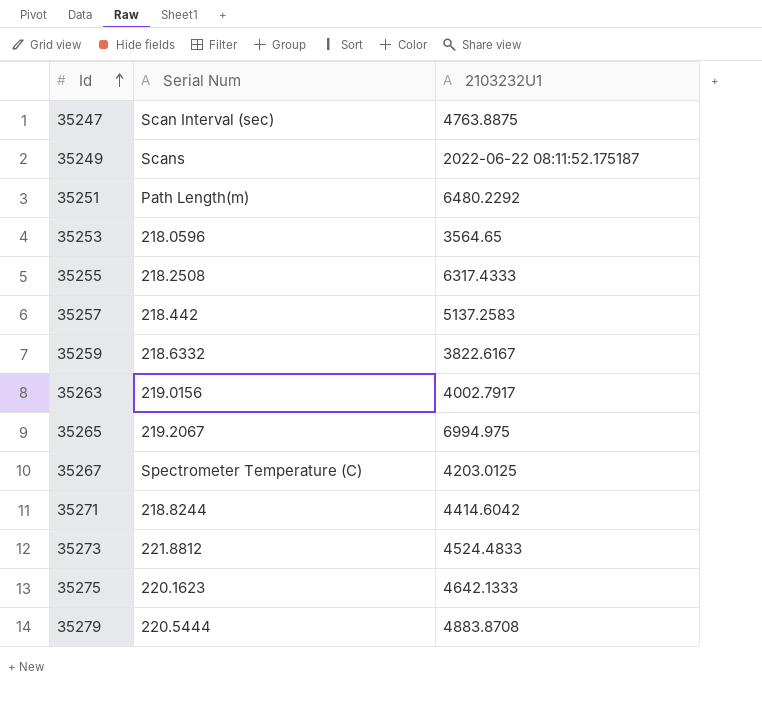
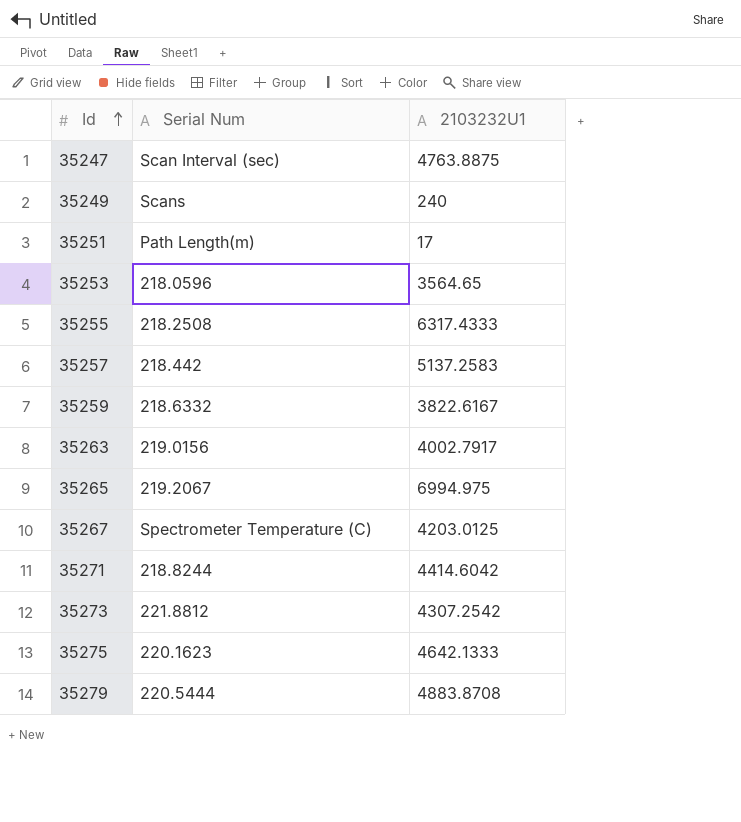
35249 | 2103232U1: 2022-06-22 08:11:52.175187 -> 240
35251 | 2103232U1: 6480.2292 -> 17
35273 | 2103232U1: 4524.4833 -> 4307.2542

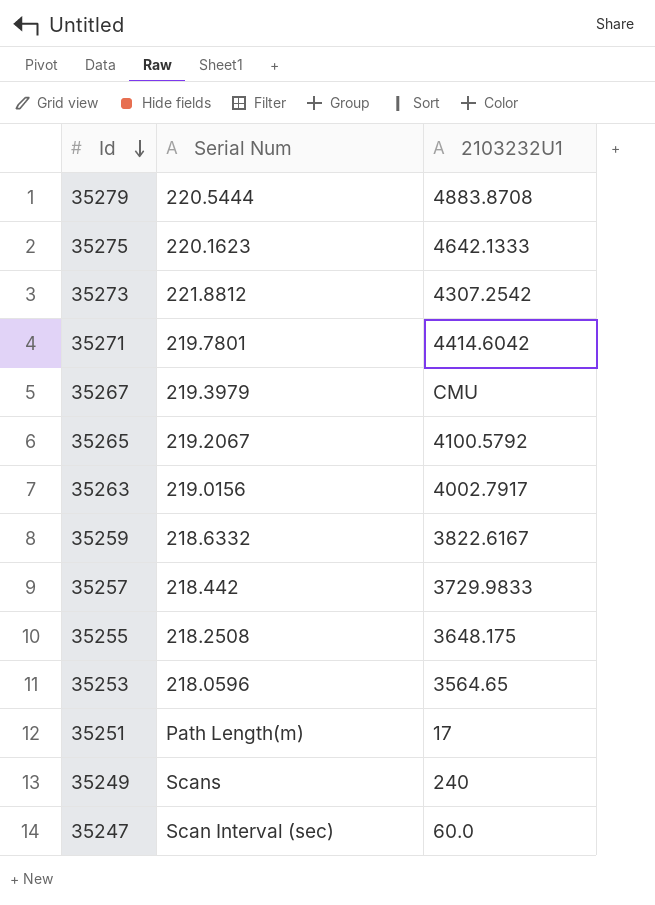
row order: Id ascending -> Id descending
35271 | Serial Num: 218.8244 -> 219.7801
35267 | Serial Num: Spectrometer Temperature (C) -> 219.3979
35267 | 2103232U1: 4203.0125 -> CMU
35265 | 2103232U1: 6994.975 -> 4100.5792
35257 | 2103232U1: 5137.2583 -> 3729.9833
35255 | 2103232U1: 6317.4333 -> 3648.175
35247 | 2103232U1: 4763.8875 -> 60.0

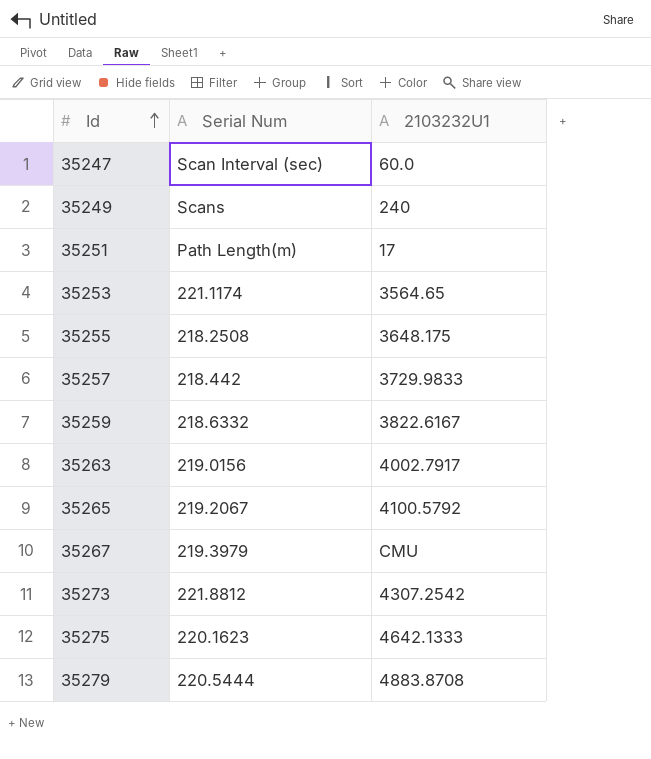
row order: Id descending -> Id ascending
row 35271: 219.7801 | 4414.6042 -> none
35253 | Serial Num: 218.0596 -> 221.1174

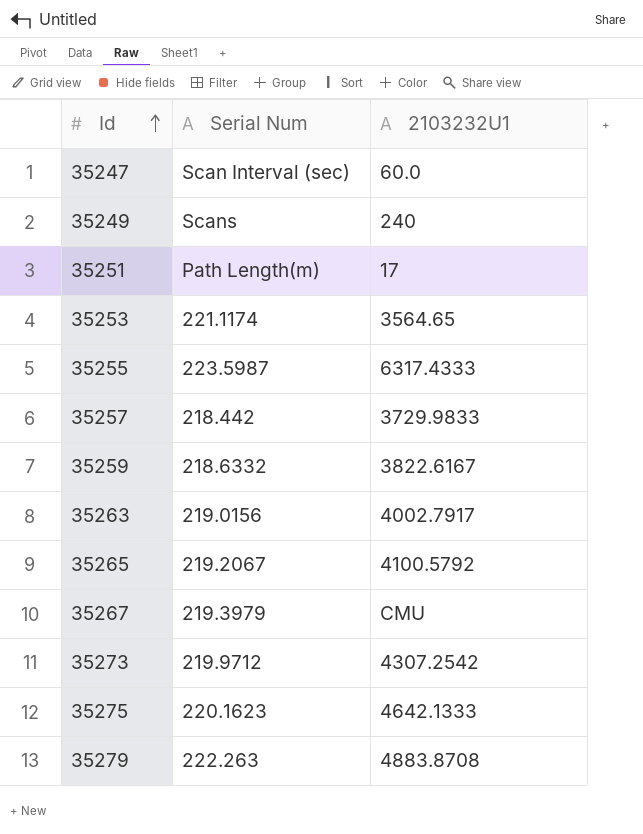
35255 | Serial Num: 218.2508 -> 223.5987
35255 | 2103232U1: 3648.175 -> 6317.4333
35273 | Serial Num: 221.8812 -> 219.9712
35279 | Serial Num: 220.5444 -> 222.263

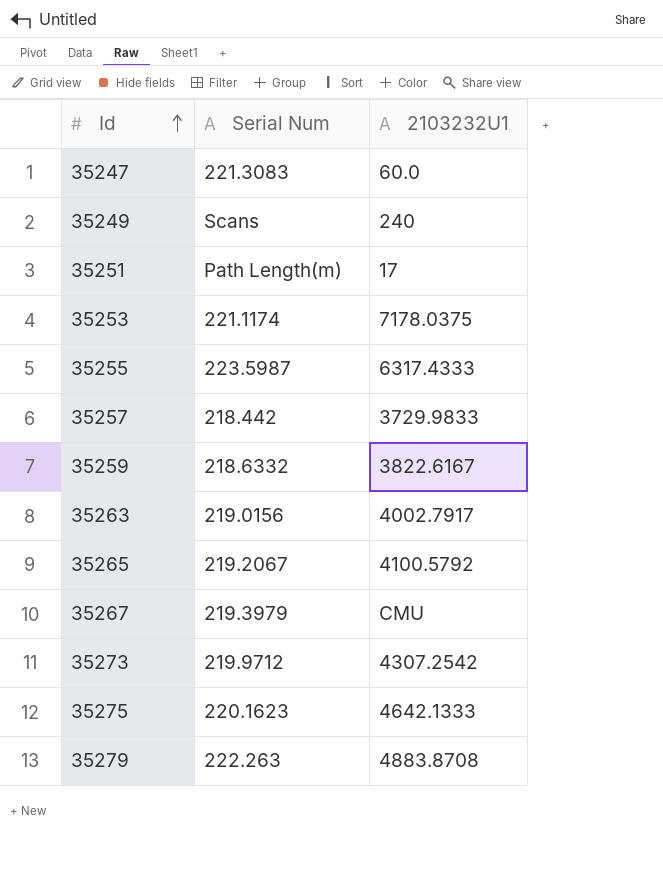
35247 | Serial Num: Scan Interval (sec) -> 221.3083
35253 | 2103232U1: 3564.65 -> 7178.0375

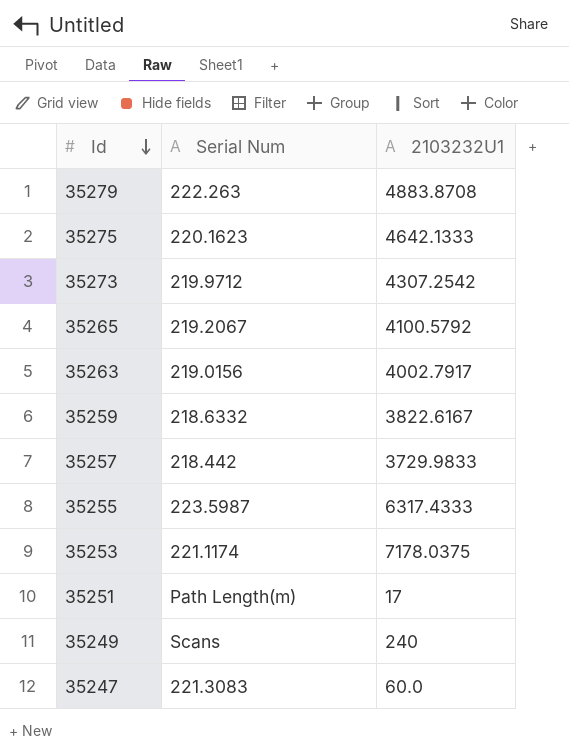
row order: Id ascending -> Id descending
row 35267: 219.3979 | CMU -> none

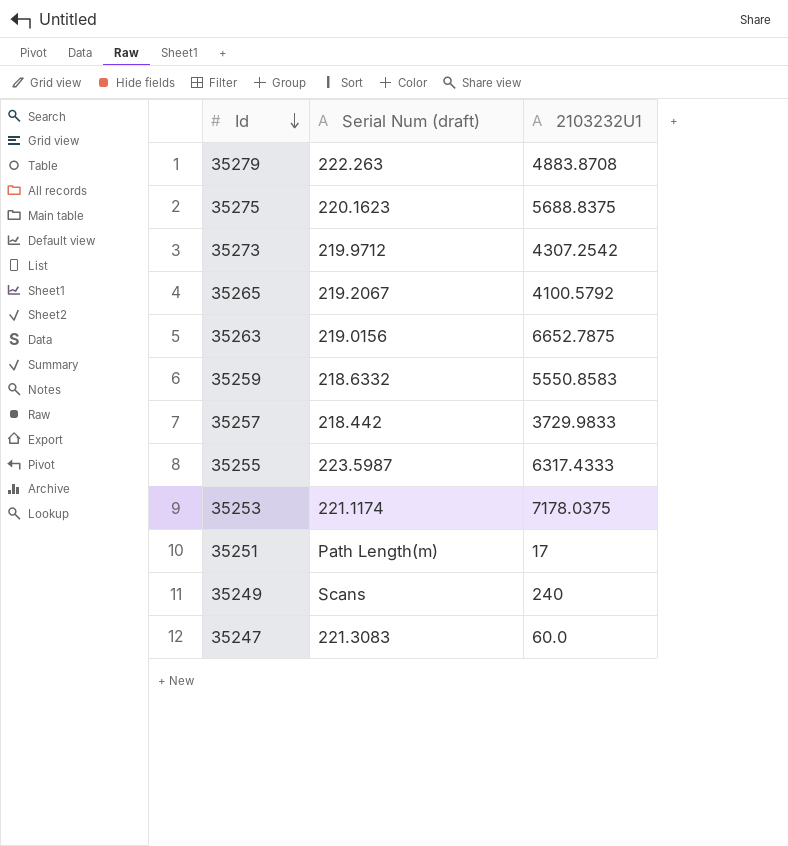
column name: Serial Num -> Serial Num (draft)
35275 | 2103232U1: 4642.1333 -> 5688.8375
35263 | 2103232U1: 4002.7917 -> 6652.7875
35259 | 2103232U1: 3822.6167 -> 5550.8583

